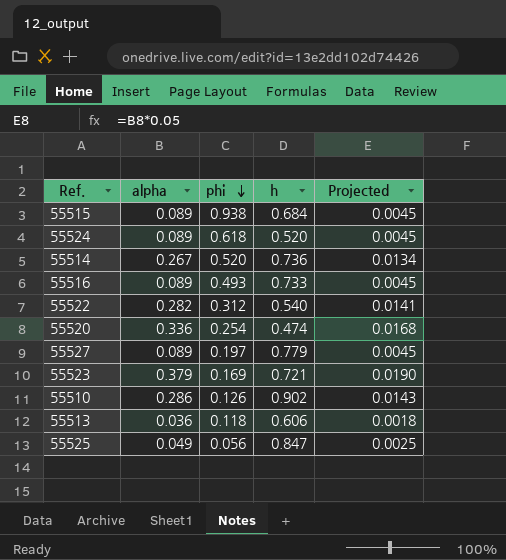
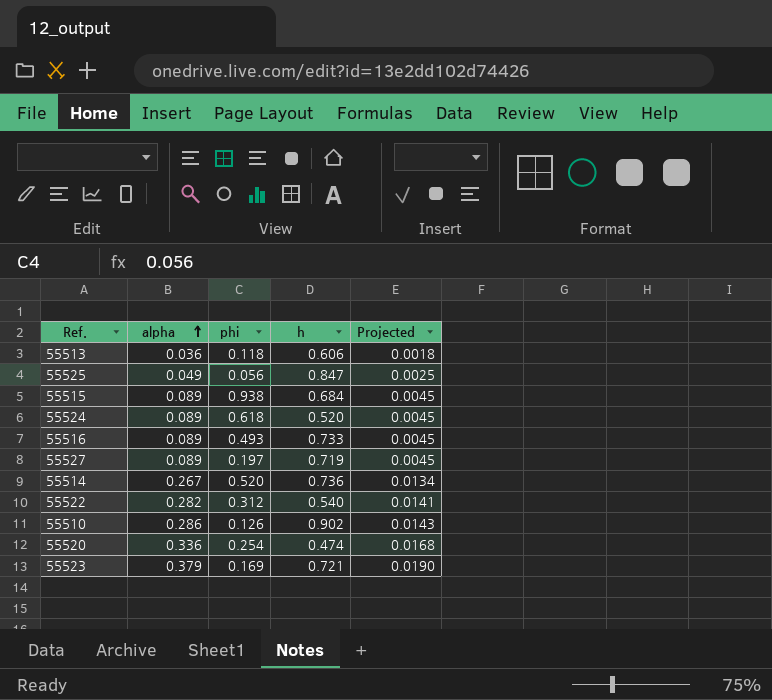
row order: phi descending -> alpha ascending
55527 | h: 0.779 -> 0.719

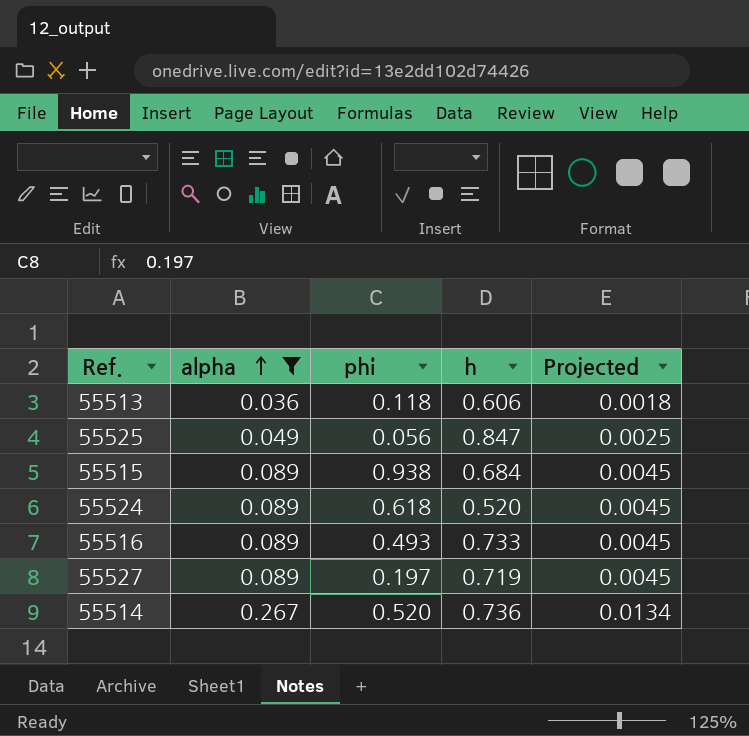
filter: none -> alpha <= 0.267

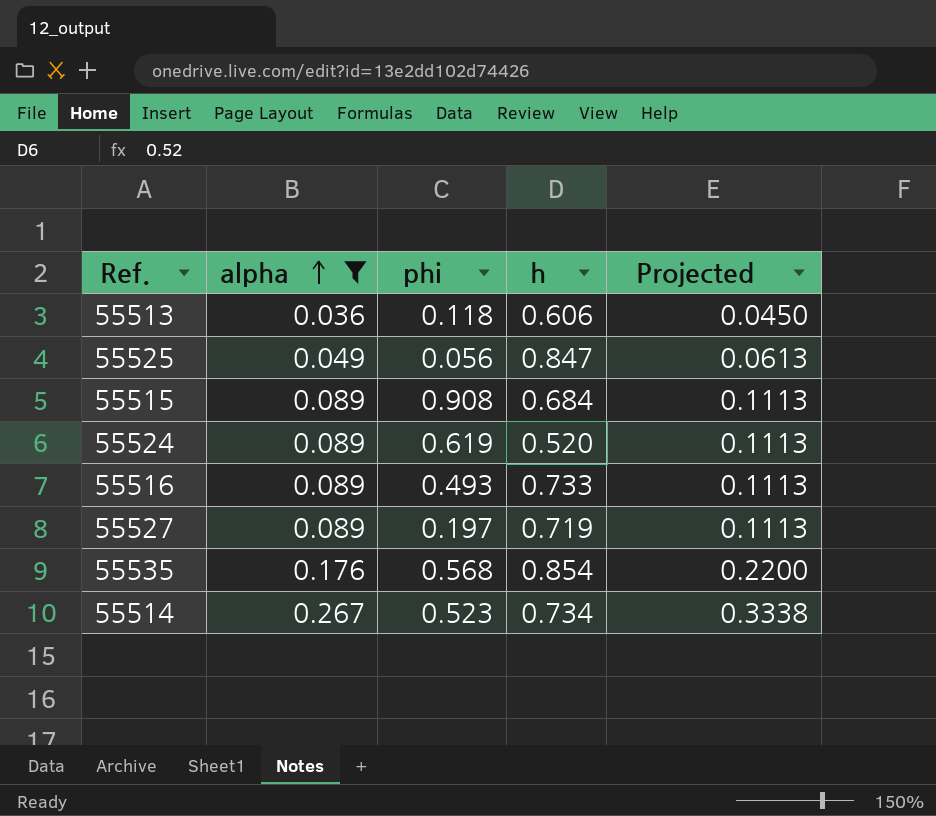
column Projected | formula: [alpha] * 0.05 -> [alpha] * 1.25
55515 | phi: 0.938 -> 0.908
55524 | phi: 0.618 -> 0.619
row 55535: none -> 0.176 | 0.568 | 0.854 | 0.2200
55514 | phi: 0.520 -> 0.523
55514 | h: 0.736 -> 0.734

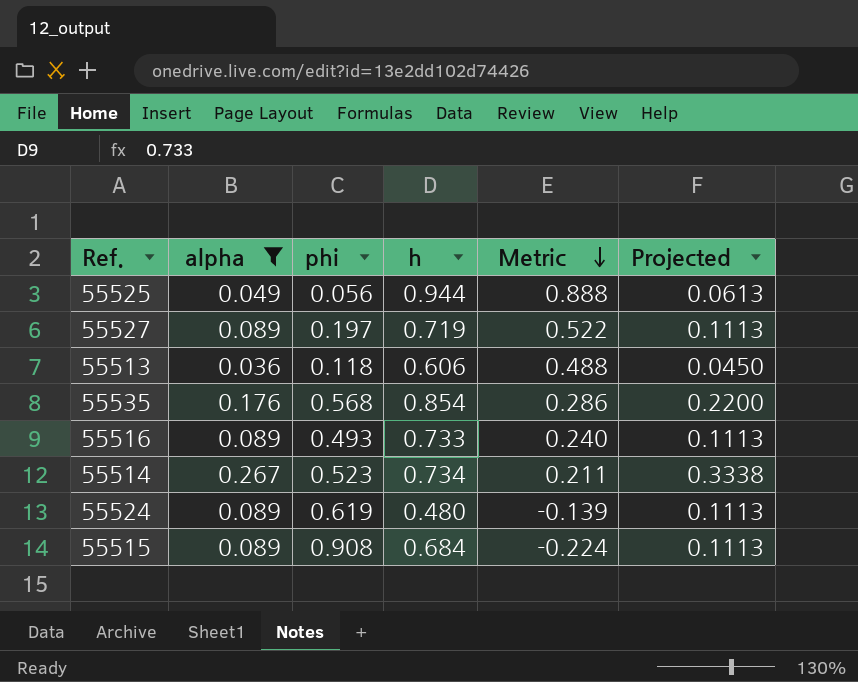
row order: alpha ascending -> Metric descending
column Metric | formula: none -> [h] - [phi]
55525 | h: 0.847 -> 0.944
55524 | h: 0.520 -> 0.480

